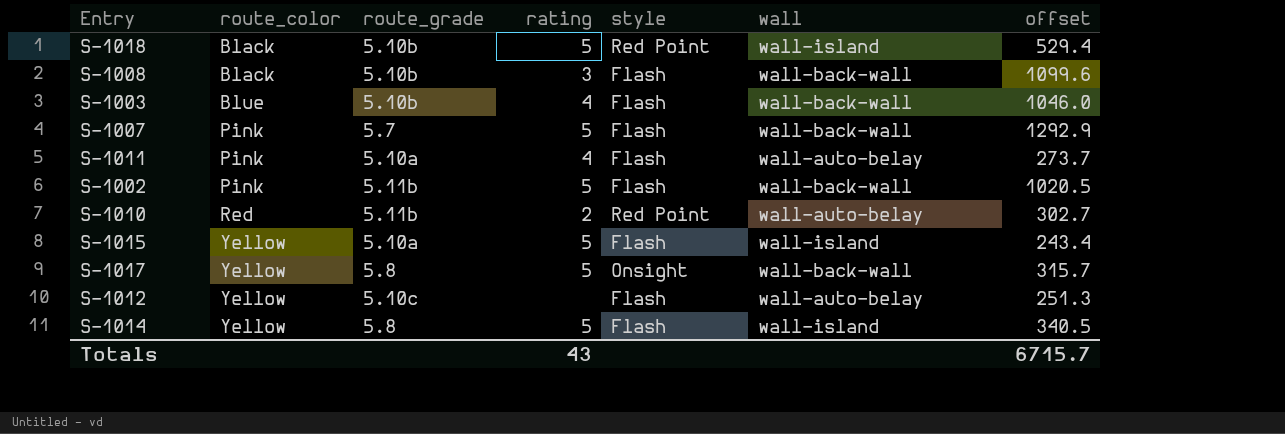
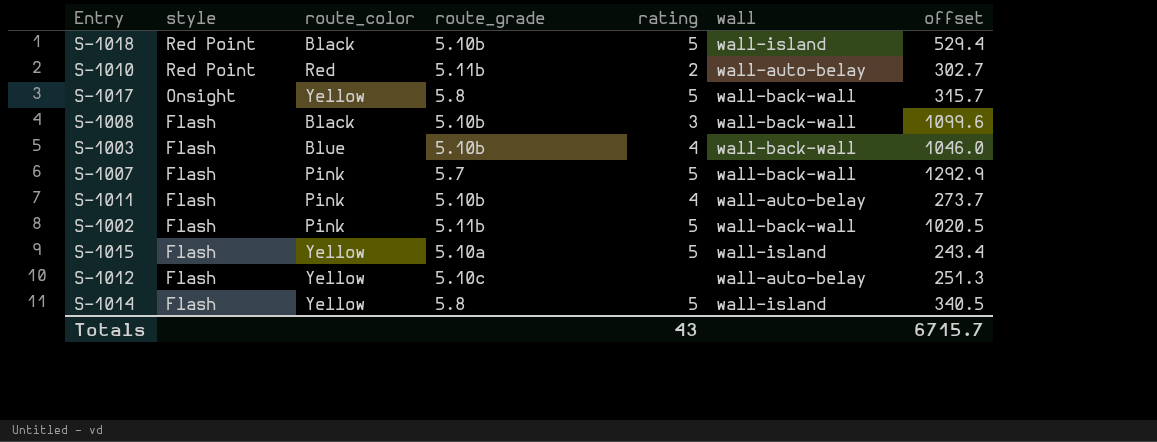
row order: route_color ascending -> style descending
column style | position: 5 -> 2
S-1011 | route_grade: 5.10a -> 5.10b

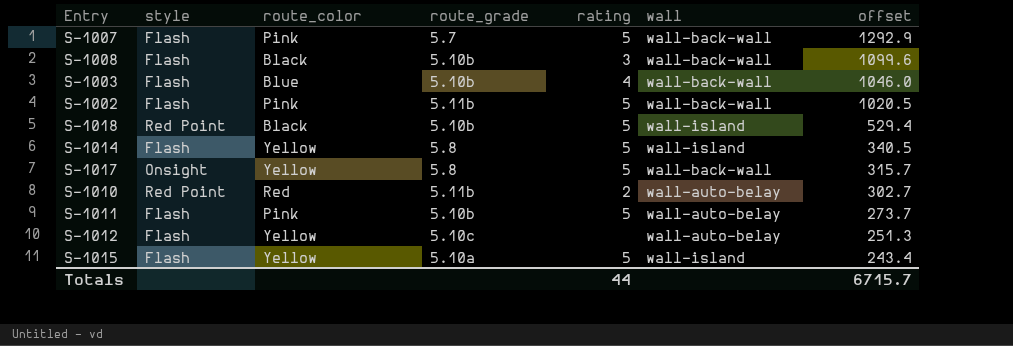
row order: style descending -> offset descending
S-1011 | rating: 4 -> 5
Totals | rating: 43 -> 44

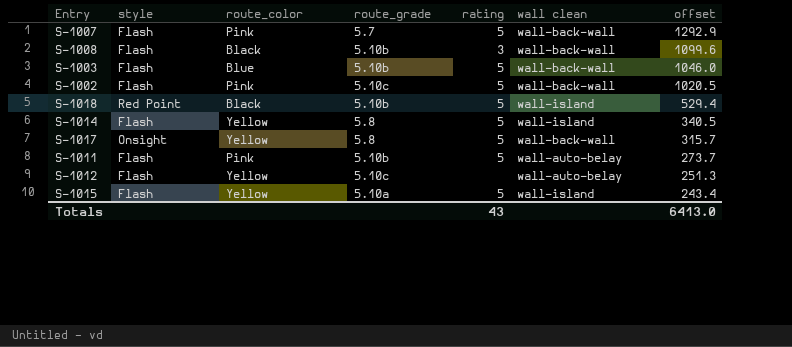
column name: wall -> wall clean
row S-1010: Red Point | Red | 5.11b | 2 | wall-auto-belay | 302.7 -> none
S-1003 | rating: 4 -> 5
S-1002 | route_grade: 5.11b -> 5.10c
Totals | rating: 44 -> 43
Totals | offset: 6715.7 -> 6413.0

